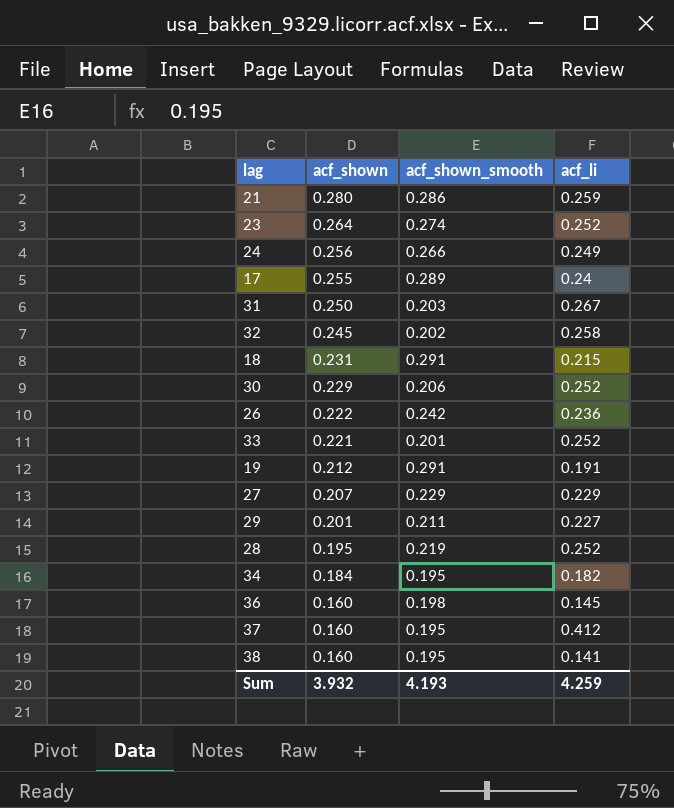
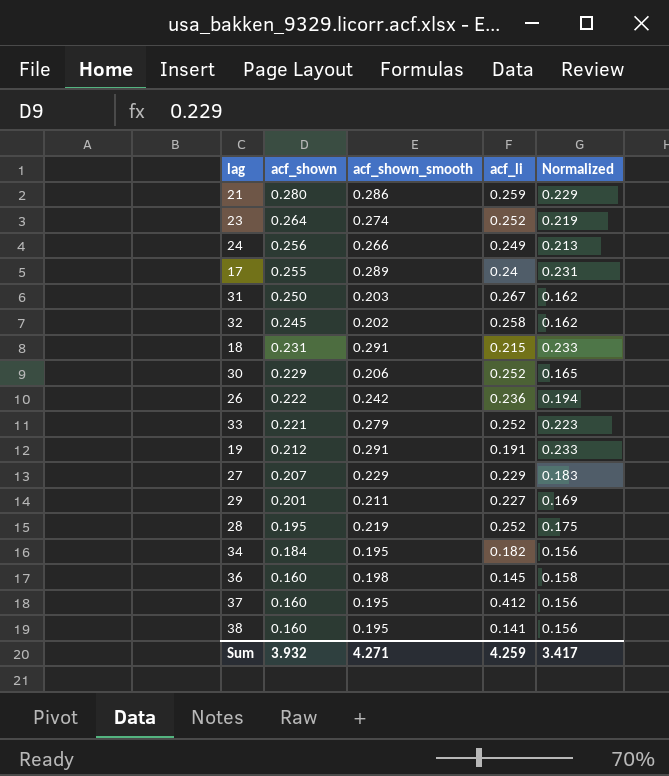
column Normalized | formula: none -> [acf_shown_smooth] * 0.8
33 | acf_shown_smooth: 0.201 -> 0.279
Sum | acf_shown_smooth: 4.193 -> 4.271

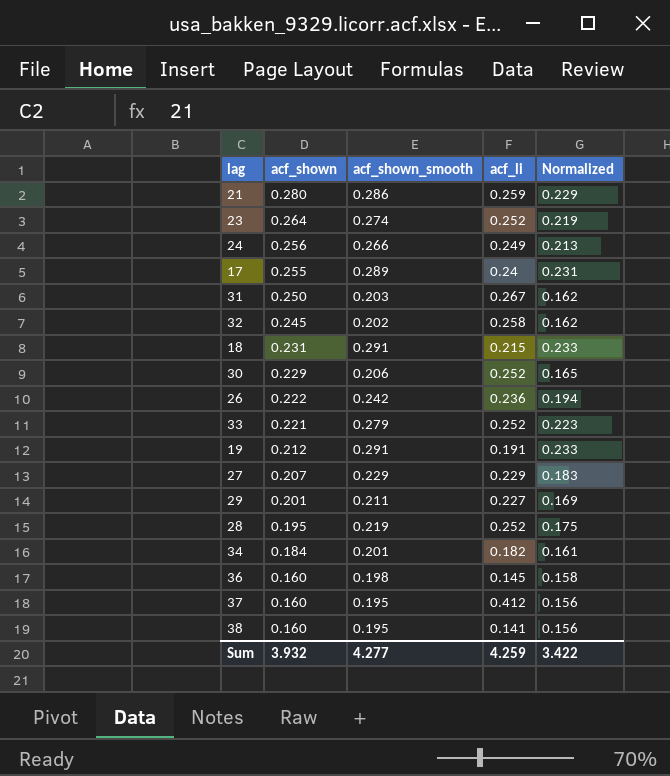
34 | acf_shown_smooth: 0.195 -> 0.201
34 | Normalized: 0.156 -> 0.161
Sum | acf_shown_smooth: 4.271 -> 4.277
Sum | Normalized: 3.417 -> 3.422

